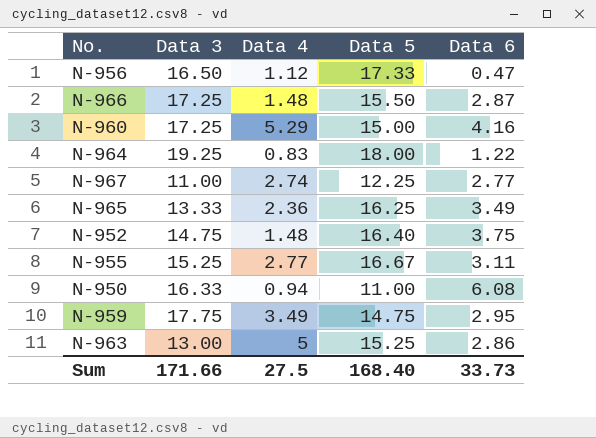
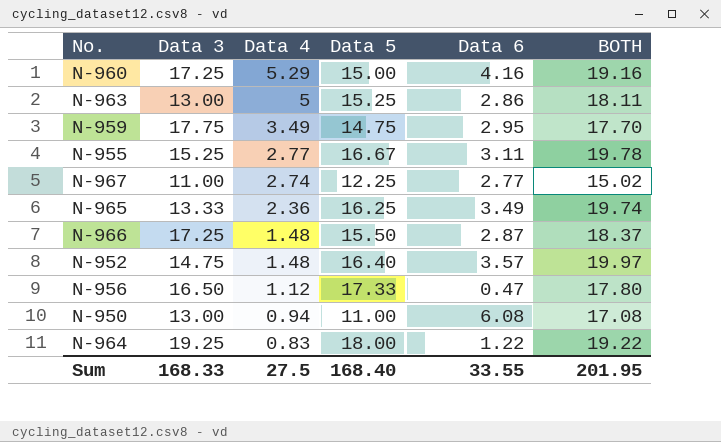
row order: none -> Data 4 descending
column BOTH | formula: none -> [Data 5] + [Data 6]
N-952 | Data 6: 3.75 -> 3.57
N-950 | Data 3: 16.33 -> 13.00
Sum | Data 3: 171.66 -> 168.33
Sum | Data 6: 33.73 -> 33.55

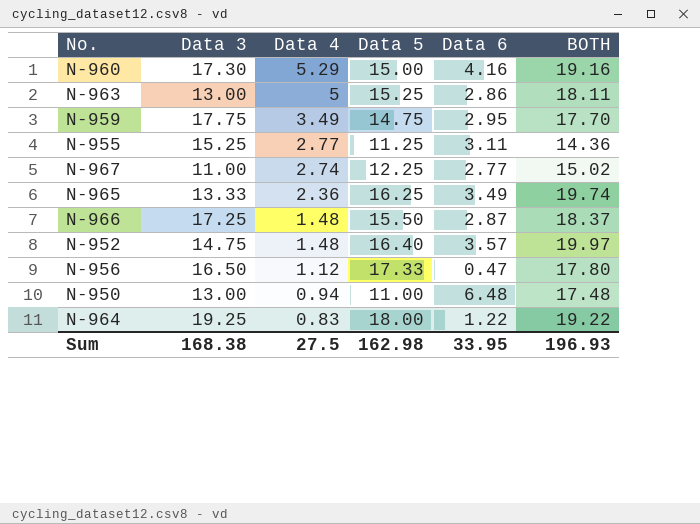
N-960 | Data 3: 17.25 -> 17.30
N-955 | Data 5: 16.67 -> 11.25
N-955 | BOTH: 19.78 -> 14.36
N-950 | Data 6: 6.08 -> 6.48
N-950 | BOTH: 17.08 -> 17.48
Sum | Data 3: 168.33 -> 168.38
Sum | Data 5: 168.40 -> 162.98
Sum | Data 6: 33.55 -> 33.95
Sum | BOTH: 201.95 -> 196.93

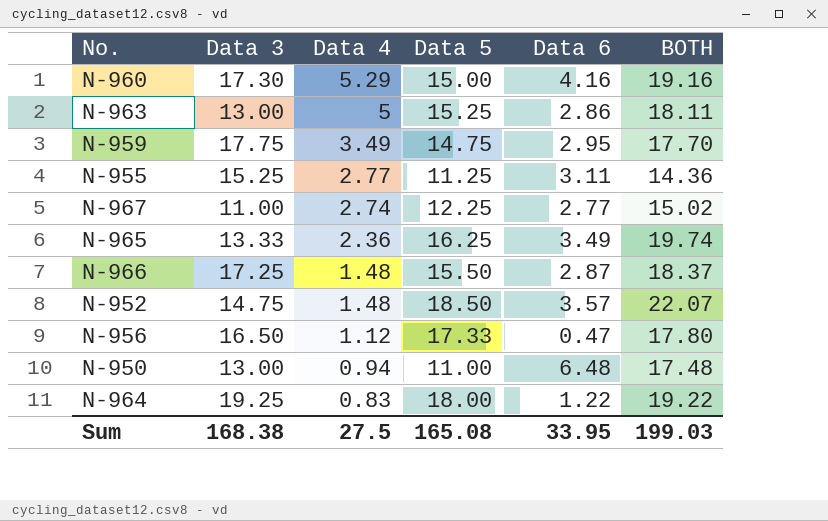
N-952 | Data 5: 16.40 -> 18.50
N-952 | BOTH: 19.97 -> 22.07
Sum | Data 5: 162.98 -> 165.08
Sum | BOTH: 196.93 -> 199.03

